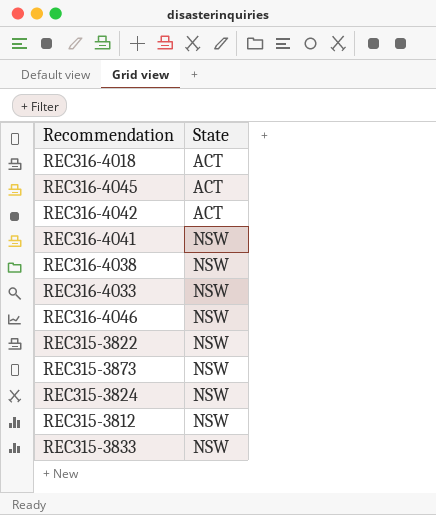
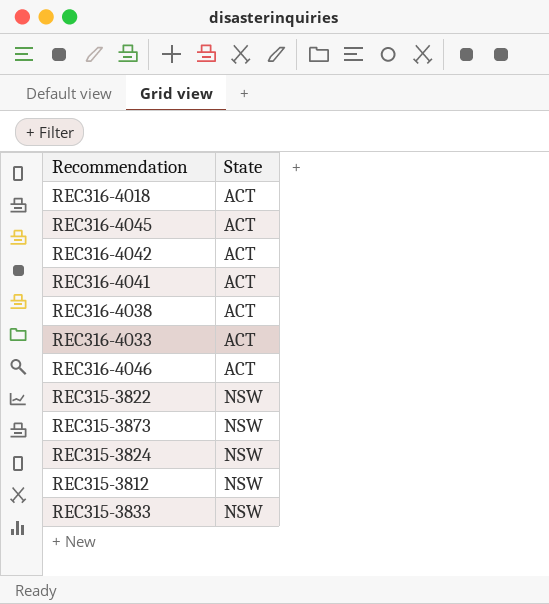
REC316-4041 | State: NSW -> ACT
REC316-4038 | State: NSW -> ACT
REC316-4033 | State: NSW -> ACT
REC316-4046 | State: NSW -> ACT

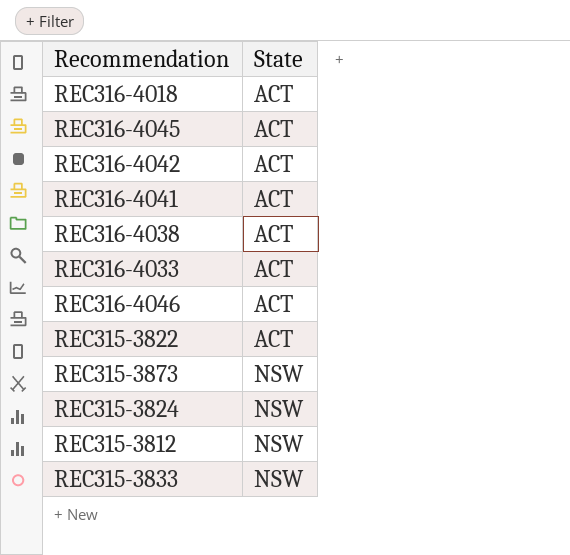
REC315-3822 | State: NSW -> ACT

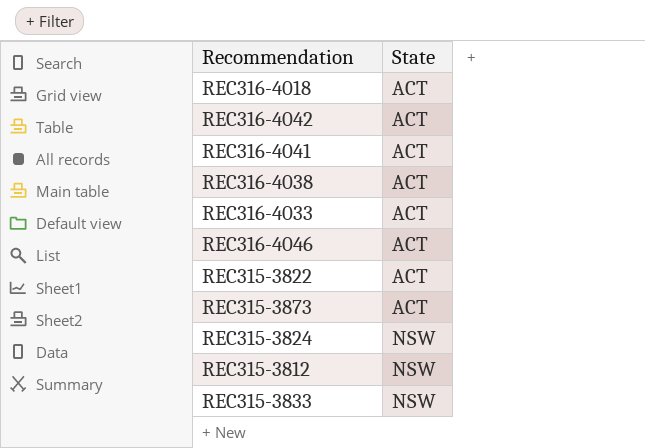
row REC316-4045: ACT -> none
REC315-3873 | State: NSW -> ACT

